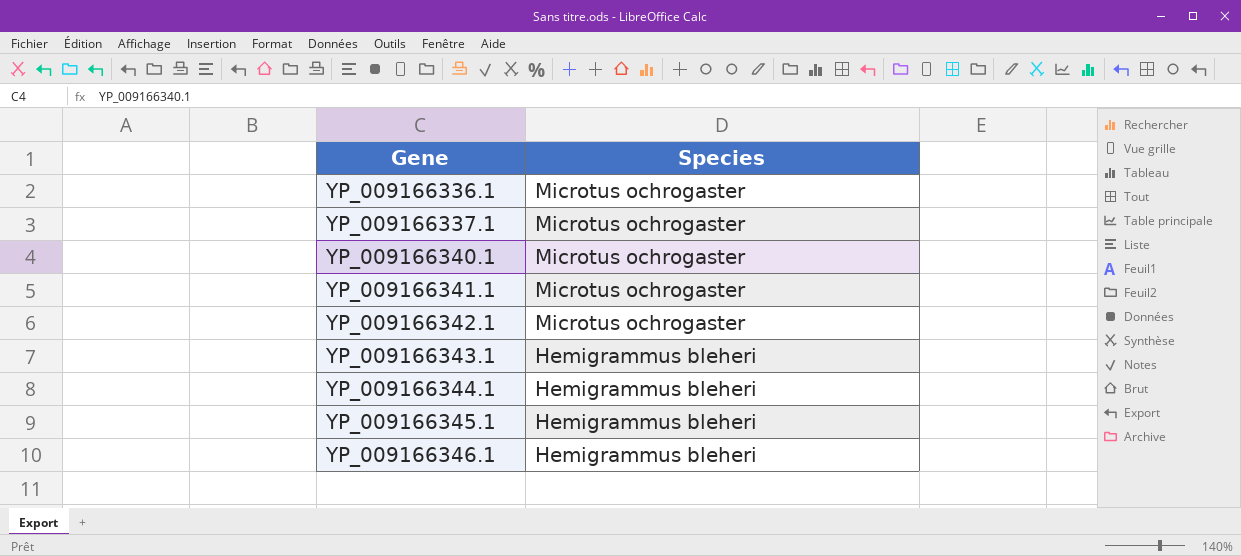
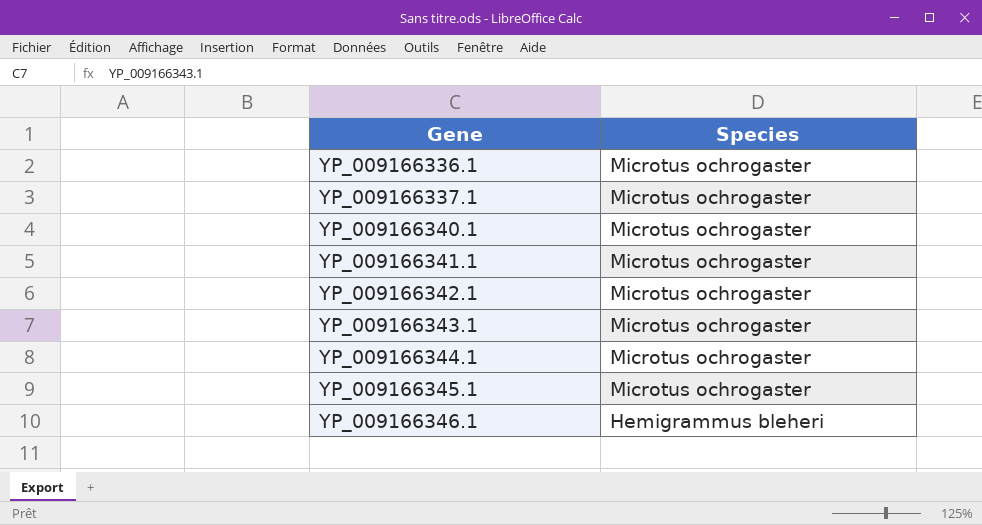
YP_009166343.1 | Species: Hemigrammus bleheri -> Microtus ochrogaster
YP_009166344.1 | Species: Hemigrammus bleheri -> Microtus ochrogaster
YP_009166345.1 | Species: Hemigrammus bleheri -> Microtus ochrogaster

